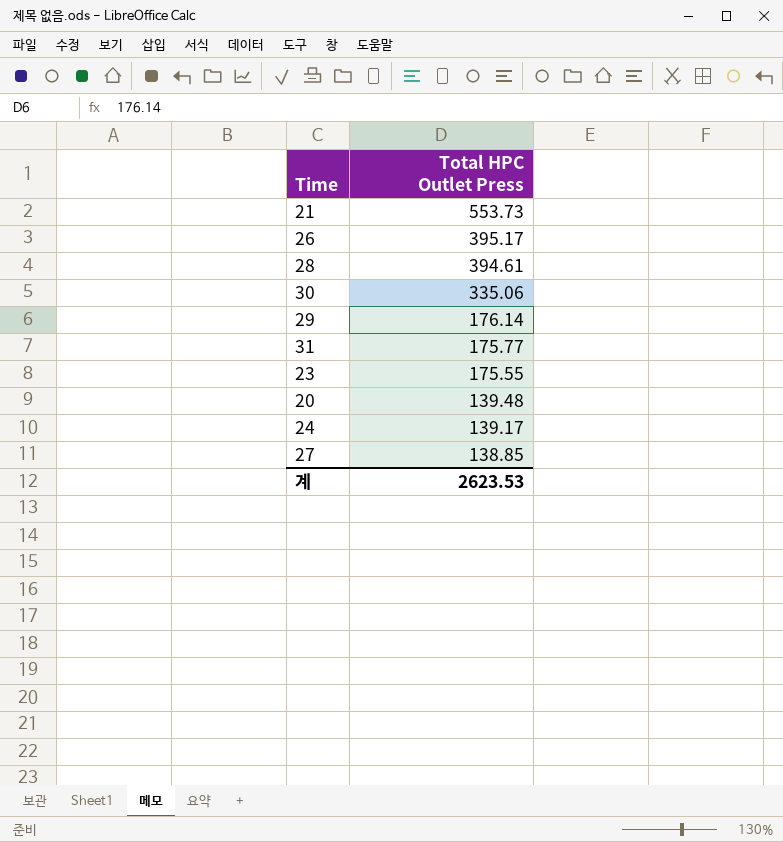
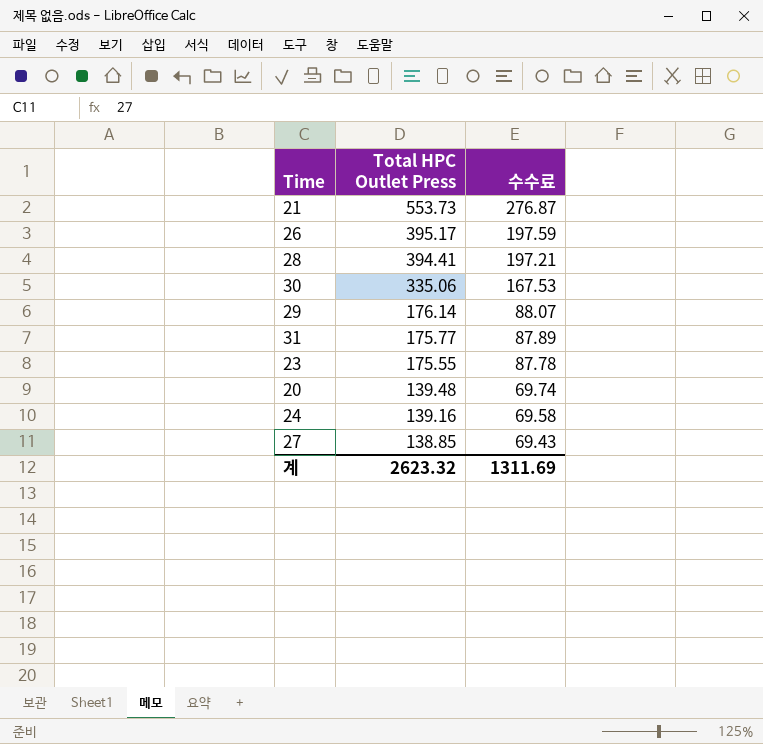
column 수수료 | formula: none -> [Total HPC Outlet Press] * 0.5
28 | Total HPC Outlet Press: 394.61 -> 394.41
24 | Total HPC Outlet Press: 139.17 -> 139.16
계 | Total HPC Outlet Press: 2623.53 -> 2623.32

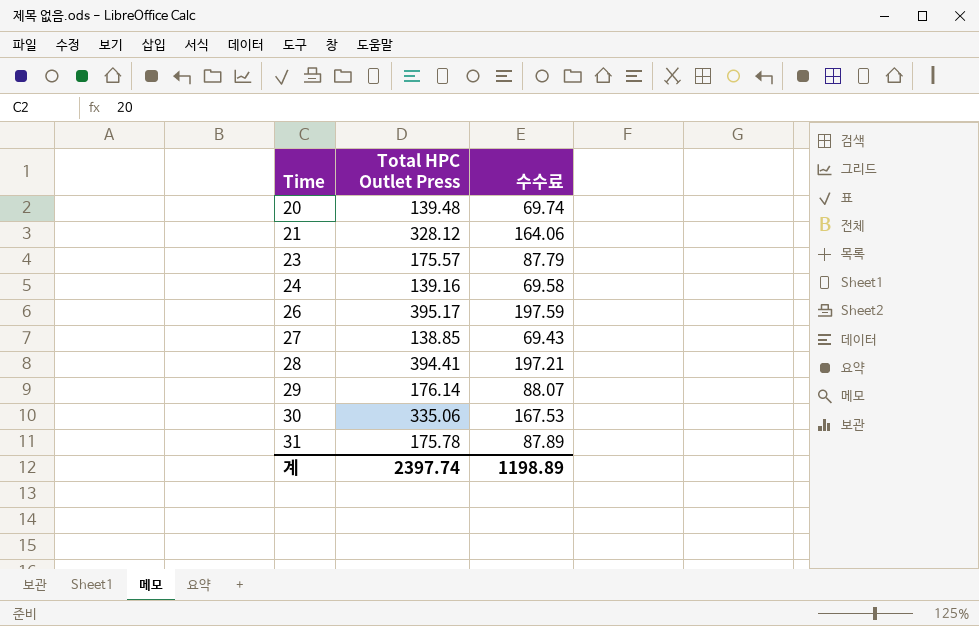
row order: Total HPC Outlet Press descending -> Time ascending
21 | Total HPC Outlet Press: 553.73 -> 328.12
21 | 수수료: 276.87 -> 164.06
23 | Total HPC Outlet Press: 175.55 -> 175.57
23 | 수수료: 87.78 -> 87.79
31 | Total HPC Outlet Press: 175.77 -> 175.78
계 | Total HPC Outlet Press: 2623.32 -> 2397.74
계 | 수수료: 1311.69 -> 1198.89

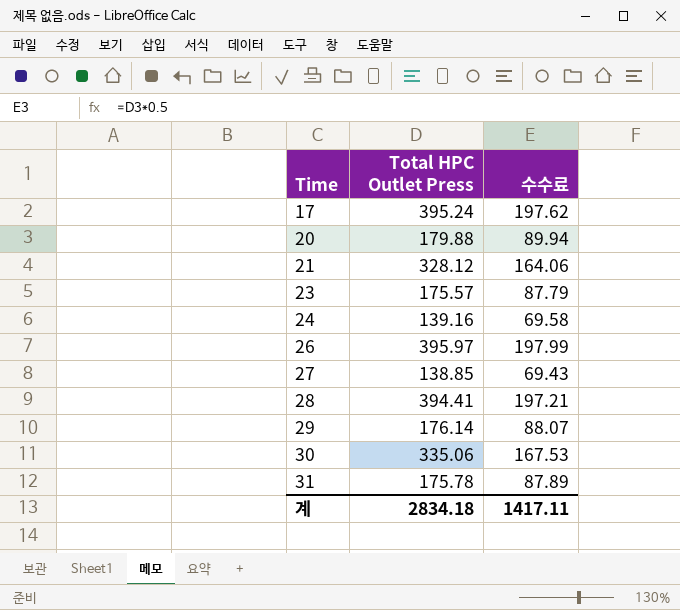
row 17: none -> 395.24 | 197.62
20 | Total HPC Outlet Press: 139.48 -> 179.88
20 | 수수료: 69.74 -> 89.94
26 | Total HPC Outlet Press: 395.17 -> 395.97
26 | 수수료: 197.59 -> 197.99
계 | Total HPC Outlet Press: 2397.74 -> 2834.18
계 | 수수료: 1198.89 -> 1417.11

